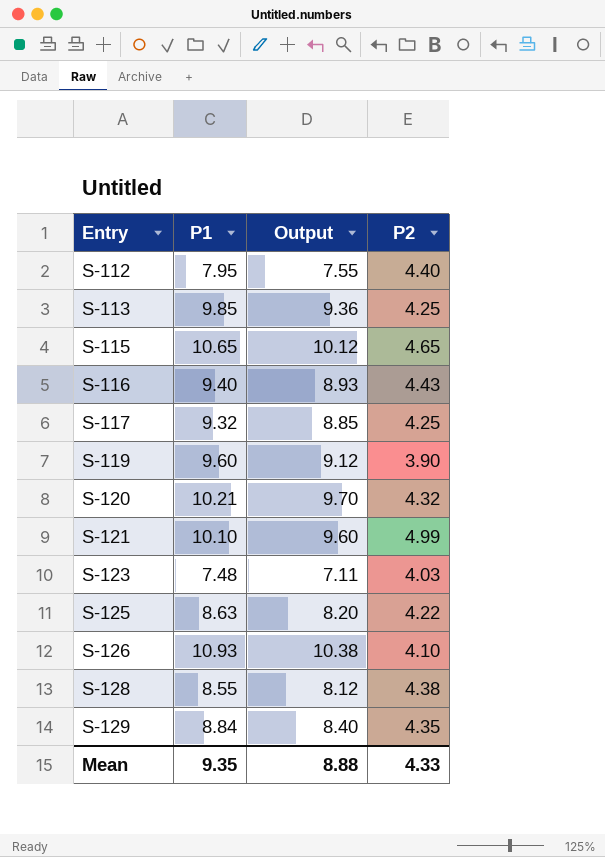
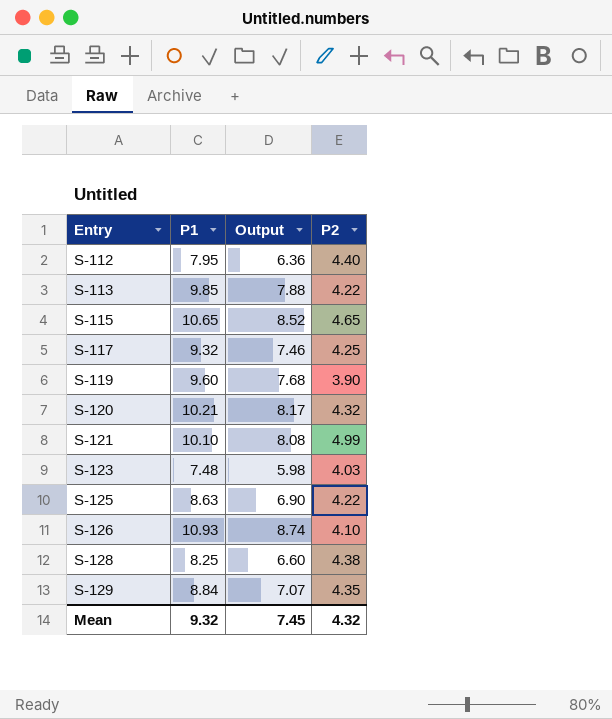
column Output | formula: [P1] * 0.95 -> [P1] * 0.8
row S-116: 9.40 | 8.93 | 4.43 -> none
S-113 | P2: 4.25 -> 4.22
S-128 | P1: 8.55 -> 8.25
Mean | P1: 9.35 -> 9.32
Mean | Output: 8.88 -> 7.45
Mean | P2: 4.33 -> 4.32

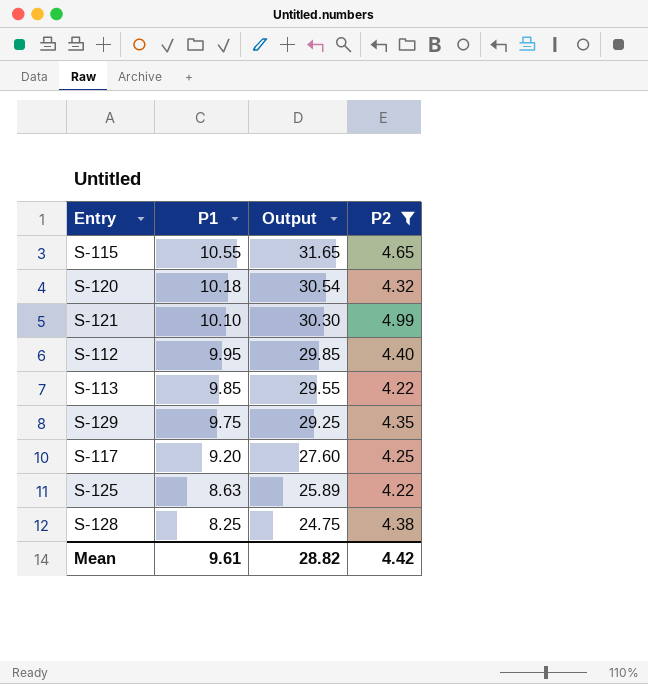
filter: none -> P2 >= 4.22
row order: Entry ascending -> P1 descending
column Output | formula: [P1] * 0.8 -> [P1] * 3
S-115 | P1: 10.65 -> 10.55
S-120 | P1: 10.21 -> 10.18
S-112 | P1: 7.95 -> 9.95
S-129 | P1: 8.84 -> 9.75
S-117 | P1: 9.32 -> 9.20
Mean | P1: 9.32 -> 9.61
Mean | Output: 7.45 -> 28.82
Mean | P2: 4.32 -> 4.42

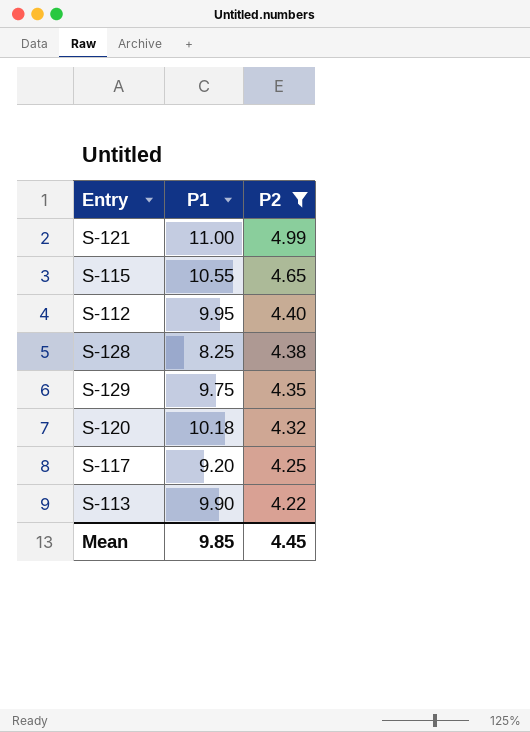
row order: P1 descending -> P2 descending
column Output | formula: [P1] * 3 -> none
row S-125: 8.63 | 25.89 | 4.22 -> none
S-121 | P1: 10.10 -> 11.00
S-113 | P1: 9.85 -> 9.90
Mean | P1: 9.61 -> 9.85
Mean | P2: 4.42 -> 4.45

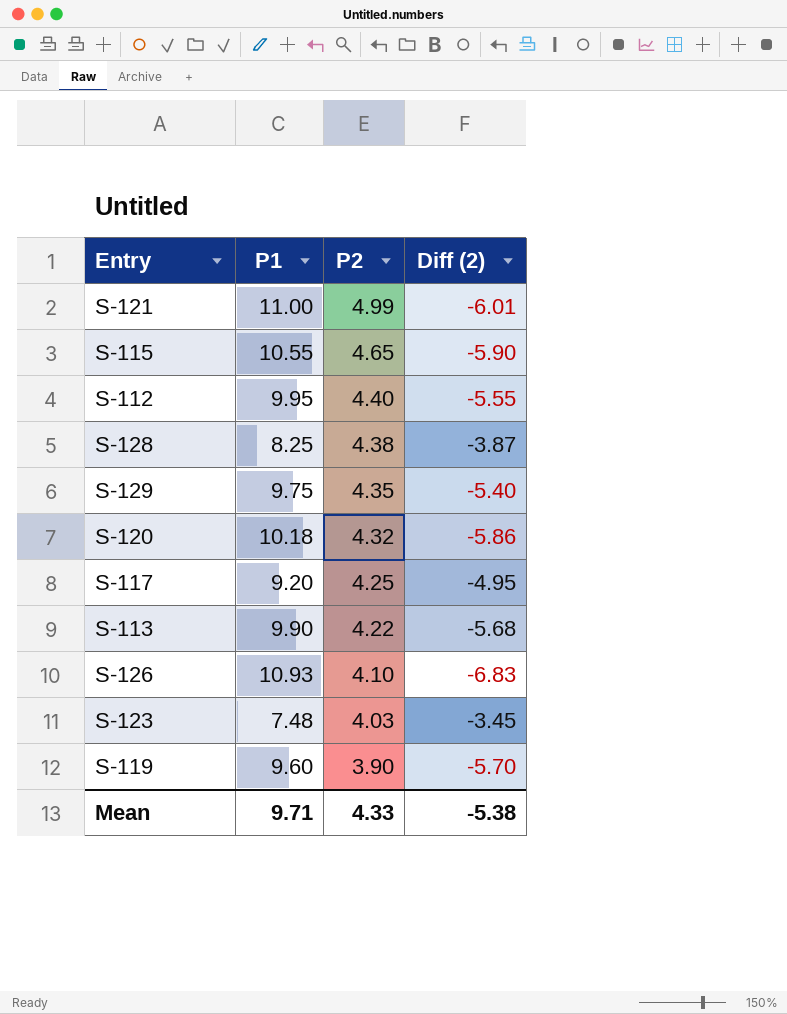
filter: P2 >= 4.22 -> none
column Diff (2) | formula: none -> [P2] - [P1]
Mean | P1: 9.85 -> 9.71
Mean | P2: 4.45 -> 4.33

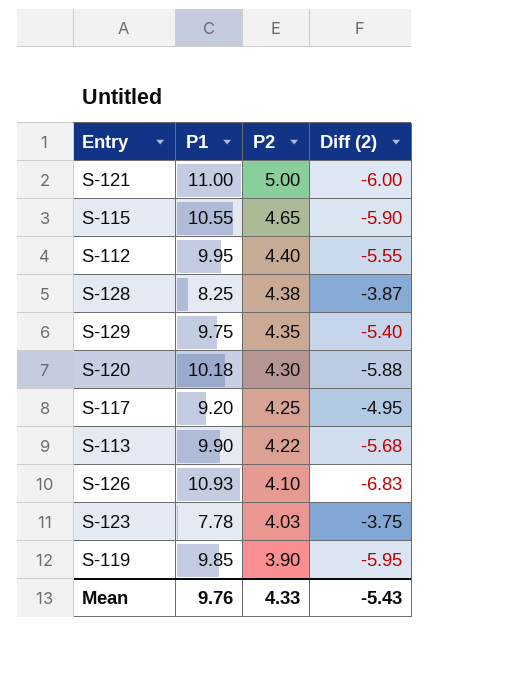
S-121 | P2: 4.99 -> 5.00
S-121 | Diff (2): -6.01 -> -6.00
S-120 | P2: 4.32 -> 4.30
S-120 | Diff (2): -5.86 -> -5.88
S-123 | P1: 7.48 -> 7.78
S-123 | Diff (2): -3.45 -> -3.75
S-119 | P1: 9.60 -> 9.85
S-119 | Diff (2): -5.70 -> -5.95
Mean | P1: 9.71 -> 9.76
Mean | Diff (2): -5.38 -> -5.43

